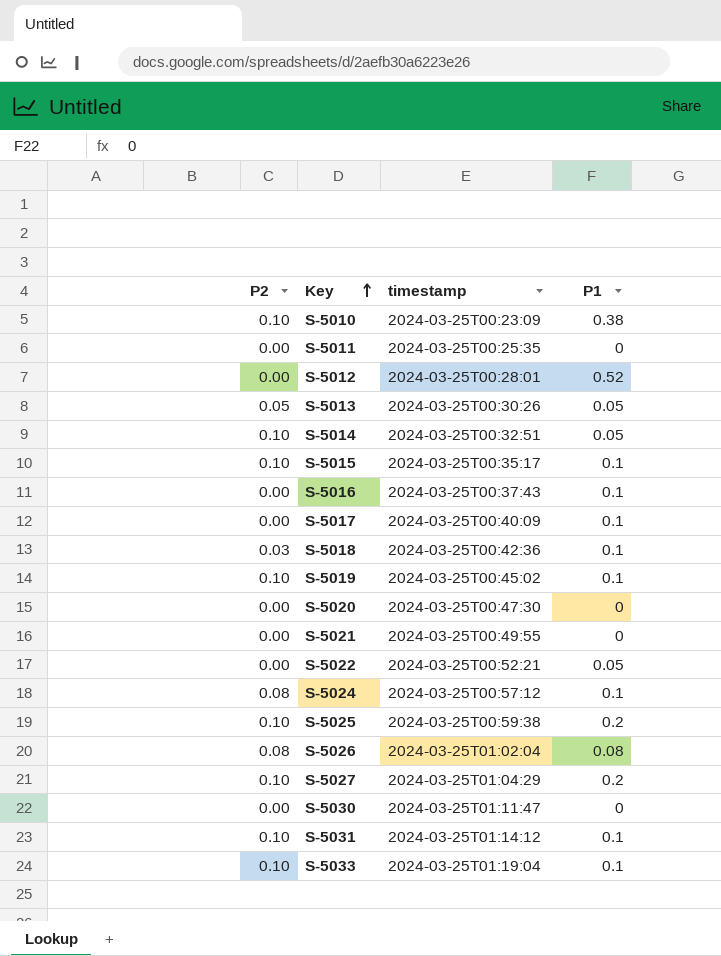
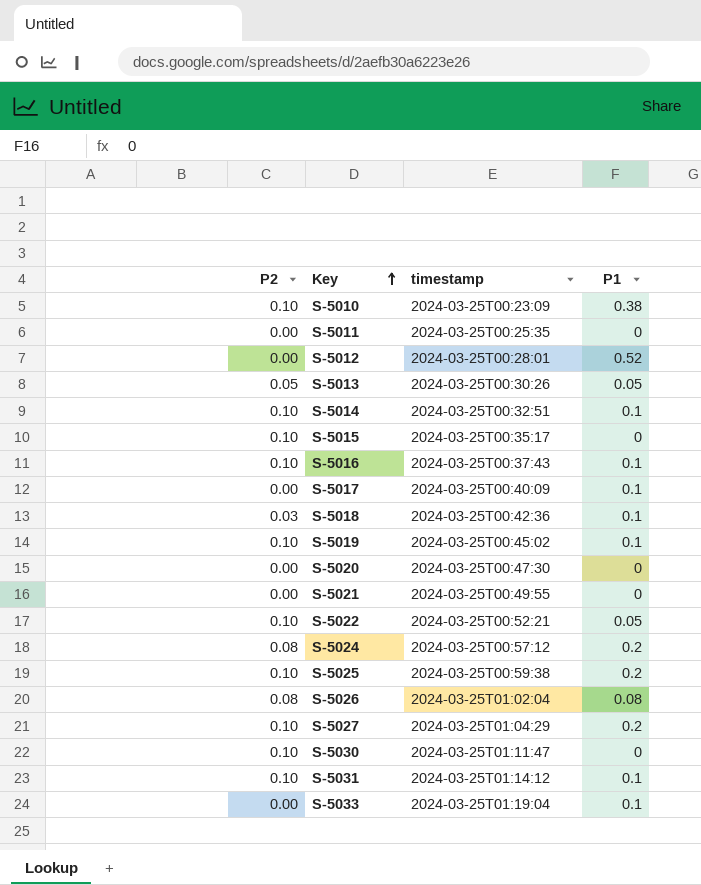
S-5014 | P1: 0.05 -> 0.1
S-5015 | P1: 0.1 -> 0
S-5016 | P2: 0.00 -> 0.10
S-5022 | P2: 0.00 -> 0.10
S-5024 | P1: 0.1 -> 0.2
S-5030 | P2: 0.00 -> 0.10
S-5033 | P2: 0.10 -> 0.00

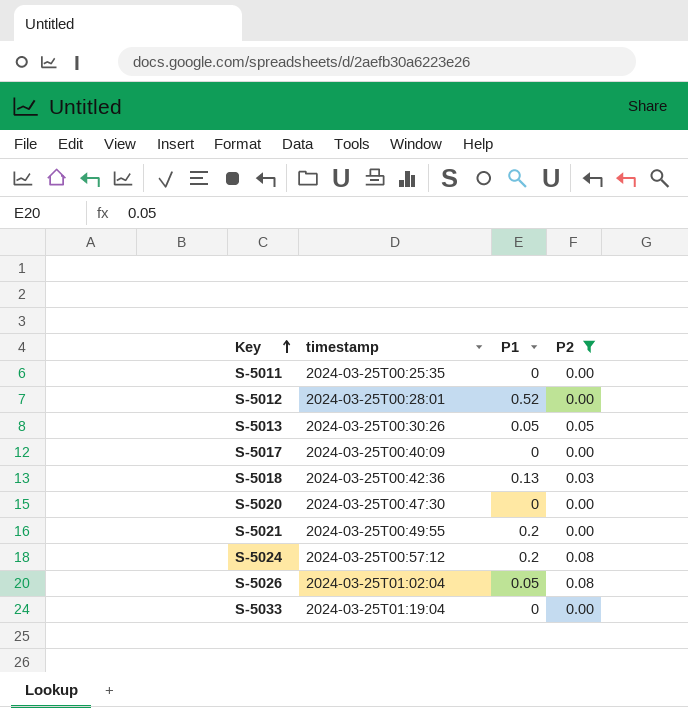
filter: none -> P2 != 0.10
column P2 | position: 1 -> 4
S-5017 | P1: 0.1 -> 0
S-5018 | P1: 0.1 -> 0.13
S-5021 | P1: 0 -> 0.2
S-5026 | P1: 0.08 -> 0.05
S-5033 | P1: 0.1 -> 0

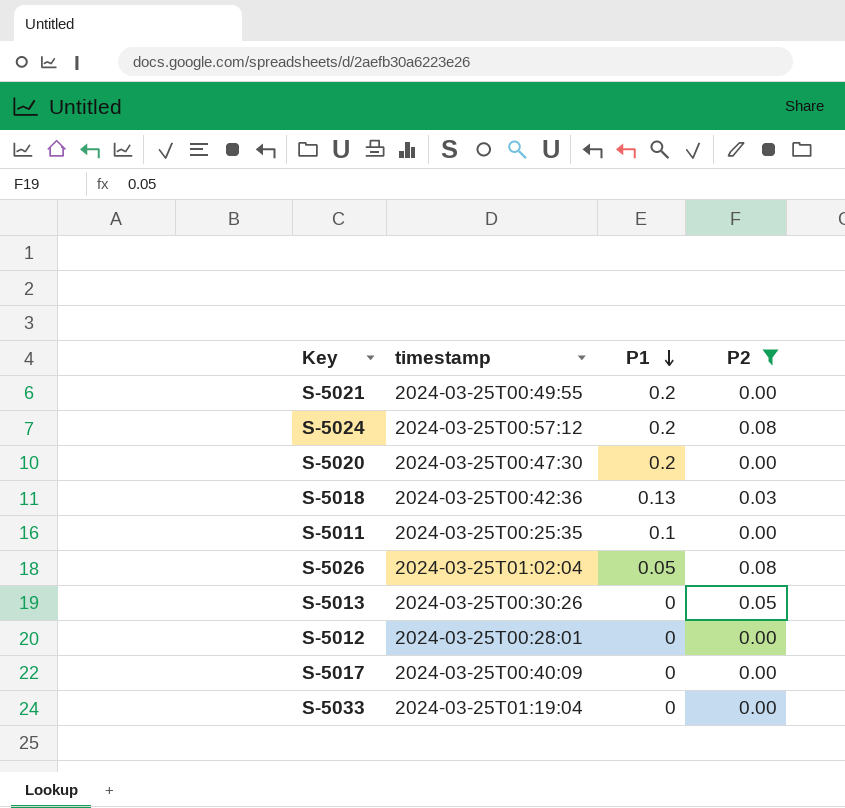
row order: Key ascending -> P1 descending
S-5020 | P1: 0 -> 0.2
S-5011 | P1: 0 -> 0.1
S-5013 | P1: 0.05 -> 0
S-5012 | P1: 0.52 -> 0

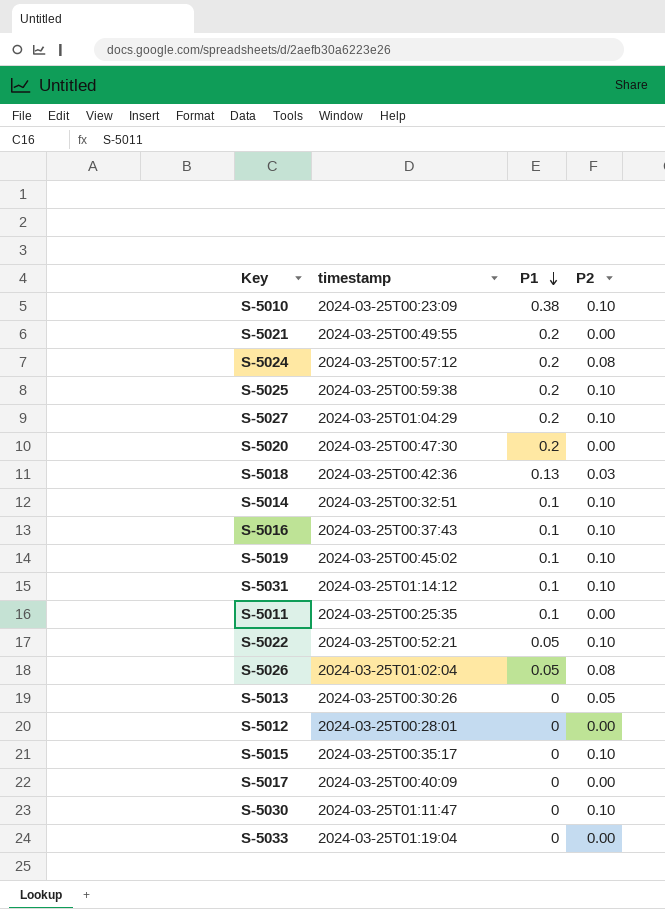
filter: P2 != 0.10 -> none

